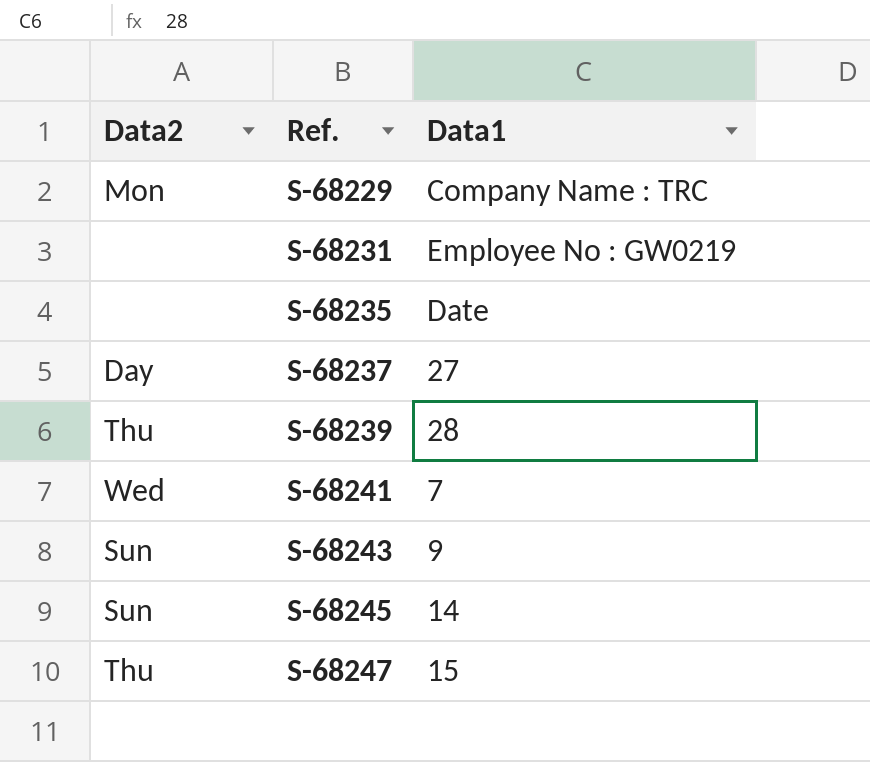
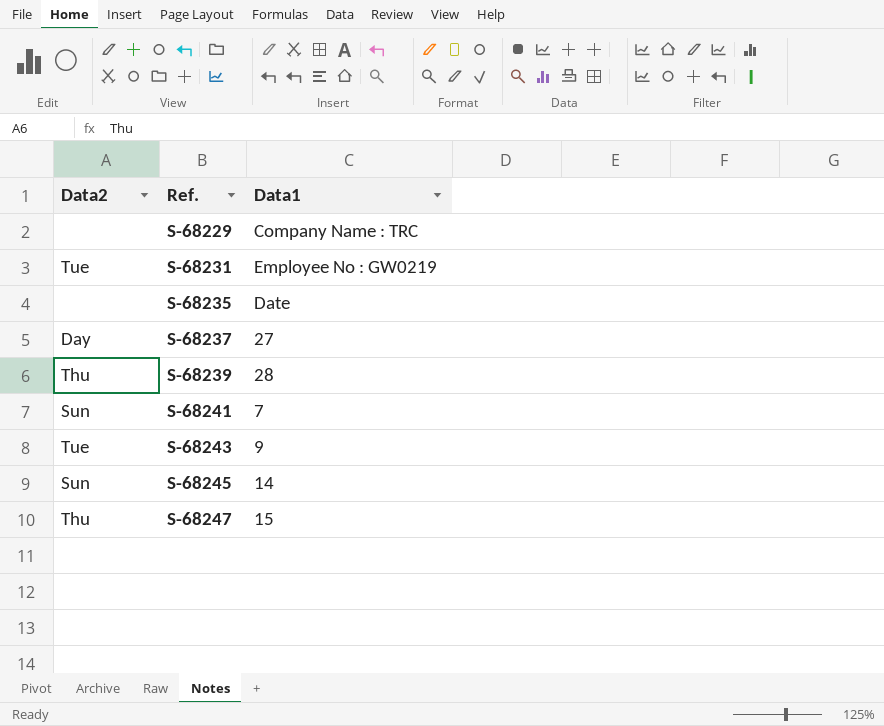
S-68229 | Data2: Mon -> none
S-68231 | Data2: none -> Tue
S-68241 | Data2: Wed -> Sun
S-68243 | Data2: Sun -> Tue

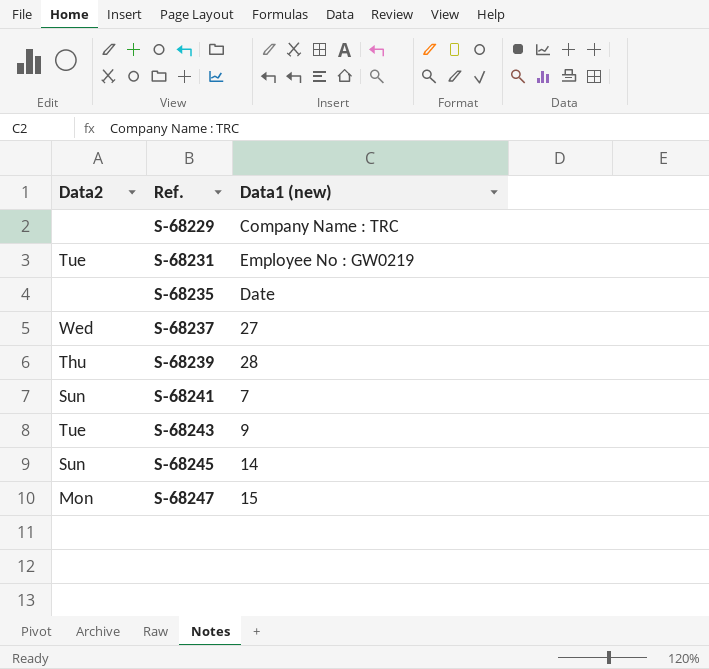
column name: Data1 -> Data1 (new)
S-68237 | Data2: Day -> Wed
S-68247 | Data2: Thu -> Mon

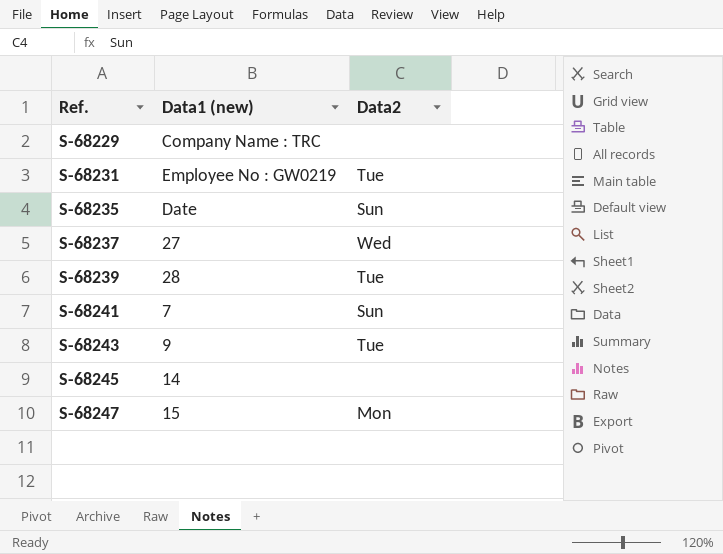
column Data2 | position: 1 -> 3
S-68235 | Data2: none -> Sun
S-68239 | Data2: Thu -> Tue
S-68245 | Data2: Sun -> none

